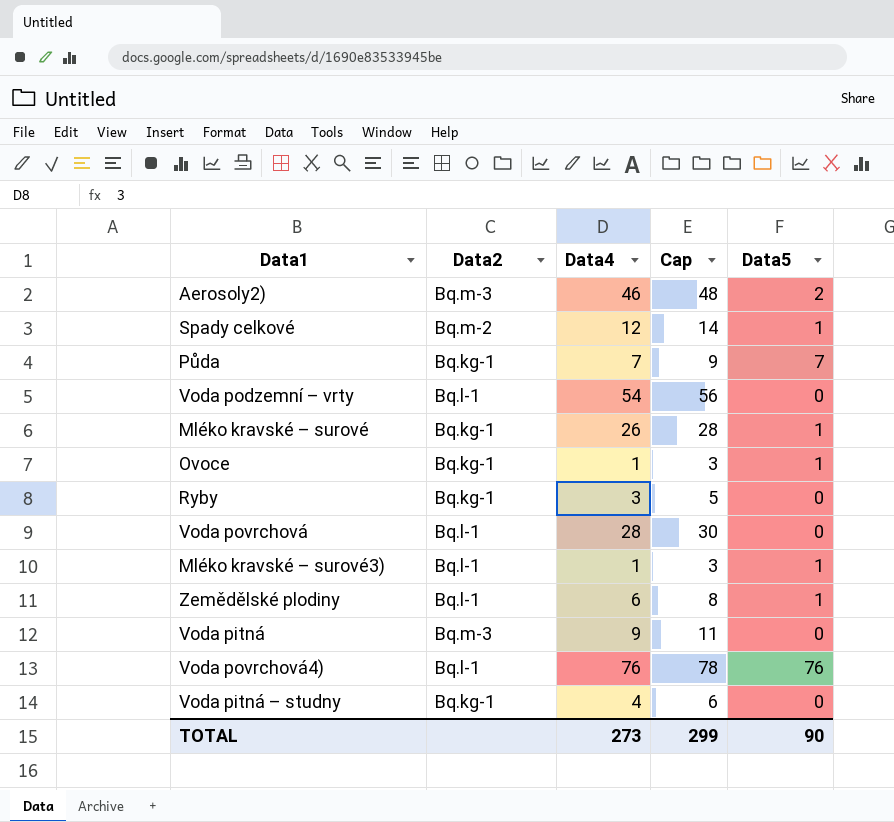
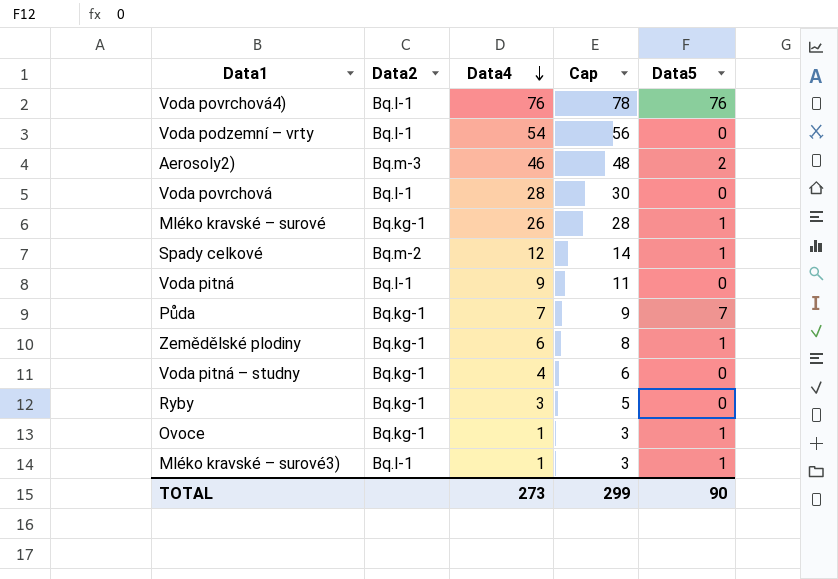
row order: none -> Data4 descending
Voda pitná | Data2: Bq.m-3 -> Bq.l-1
Zemědělské plodiny | Data2: Bq.l-1 -> Bq.kg-1

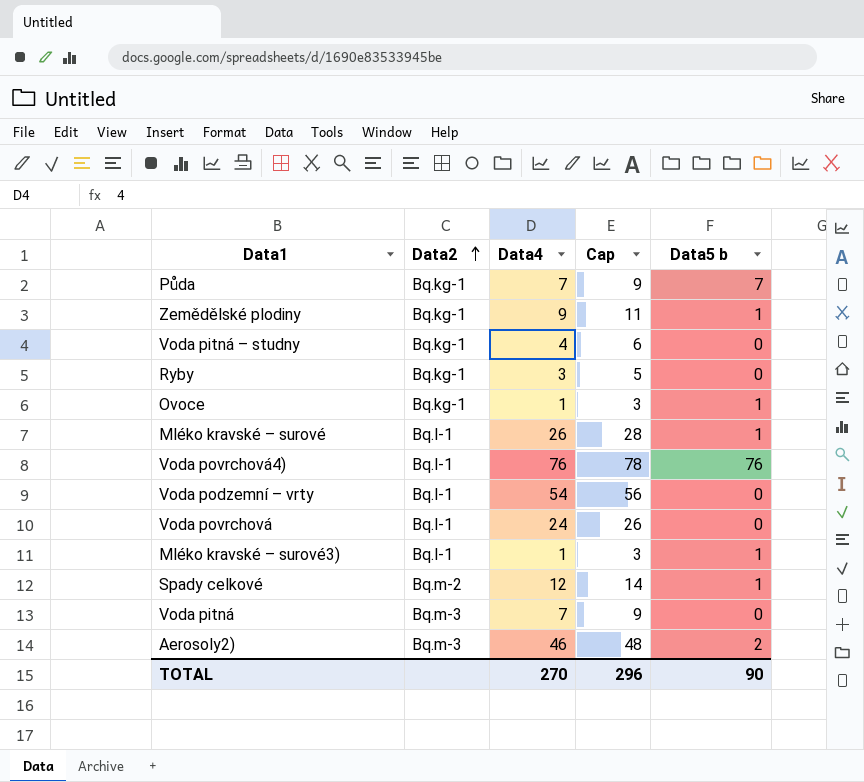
row order: Data4 descending -> Data2 ascending
column name: Data5 -> Data5 b
Zemědělské plodiny | Data4: 6 -> 9
Zemědělské plodiny | Cap: 8 -> 11
Mléko kravské – surové | Data2: Bq.kg-1 -> Bq.l-1
Voda povrchová | Data4: 28 -> 24
Voda povrchová | Cap: 30 -> 26
Voda pitná | Data2: Bq.l-1 -> Bq.m-3
Voda pitná | Data4: 9 -> 7
Voda pitná | Cap: 11 -> 9
TOTAL | Data4: 273 -> 270
TOTAL | Cap: 299 -> 296

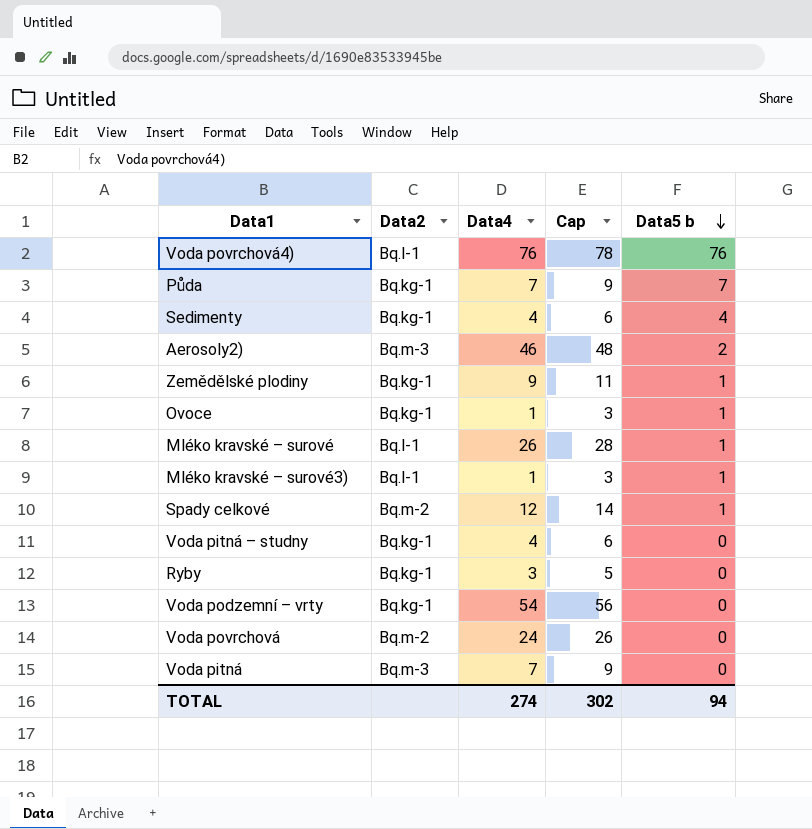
row order: Data2 ascending -> Data5 b descending
row Sedimenty: none -> Bq.kg-1 | 4 | 6 | 4
Voda podzemní – vrty | Data2: Bq.l-1 -> Bq.kg-1
Voda povrchová | Data2: Bq.l-1 -> Bq.m-2
TOTAL | Data4: 270 -> 274
TOTAL | Cap: 296 -> 302
TOTAL | Data5 b: 90 -> 94

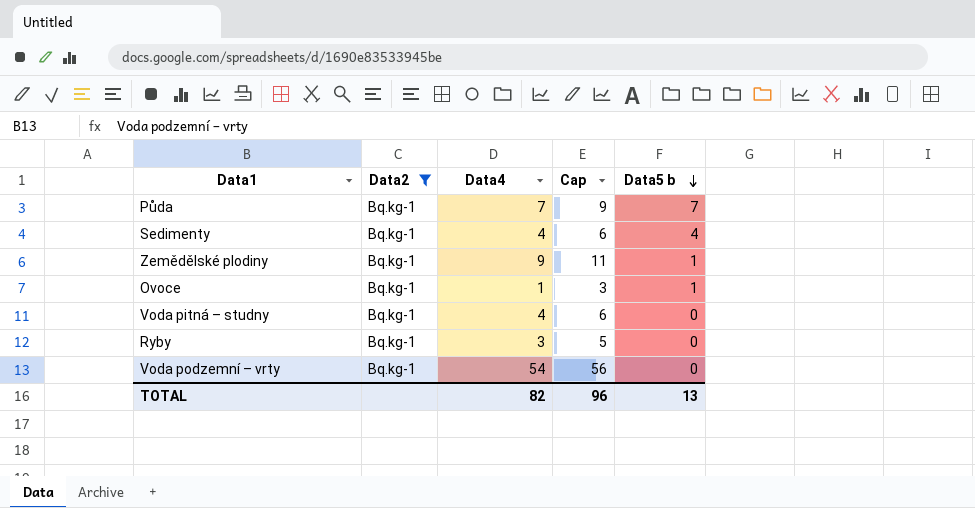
filter: none -> Data2 = Bq.kg-1
TOTAL | Data4: 274 -> 82
TOTAL | Cap: 302 -> 96
TOTAL | Data5 b: 94 -> 13

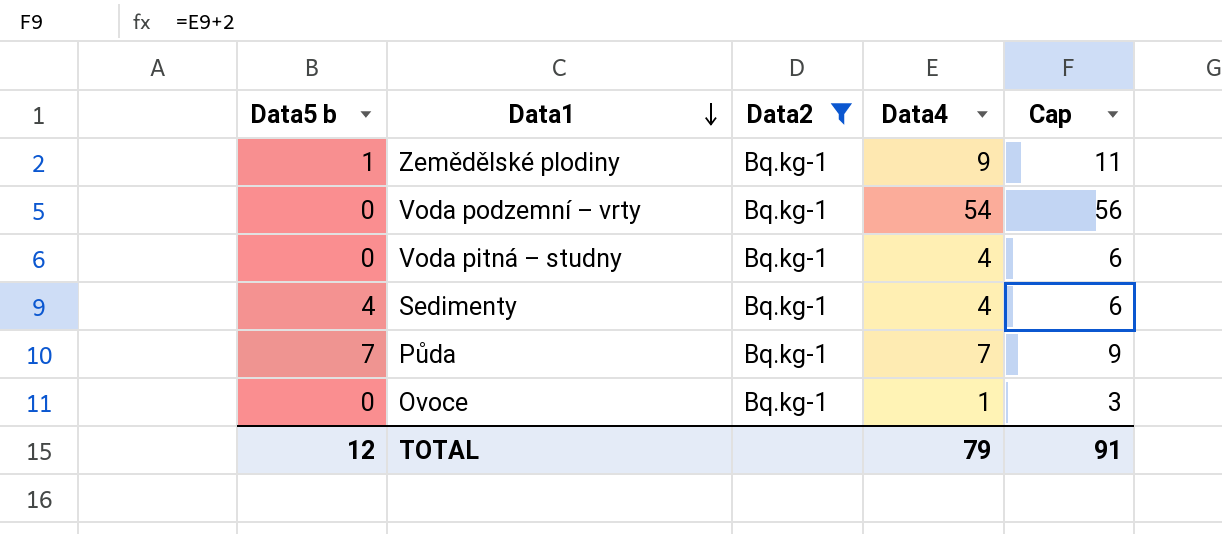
row order: Data5 b descending -> Data1 descending
column Data5 b | position: 5 -> 1
row Ryby: Bq.kg-1 | 3 | 5 | 0 -> none
Ovoce | Data5 b: 1 -> 0
TOTAL | Data5 b: 13 -> 12
TOTAL | Data4: 82 -> 79
TOTAL | Cap: 96 -> 91

